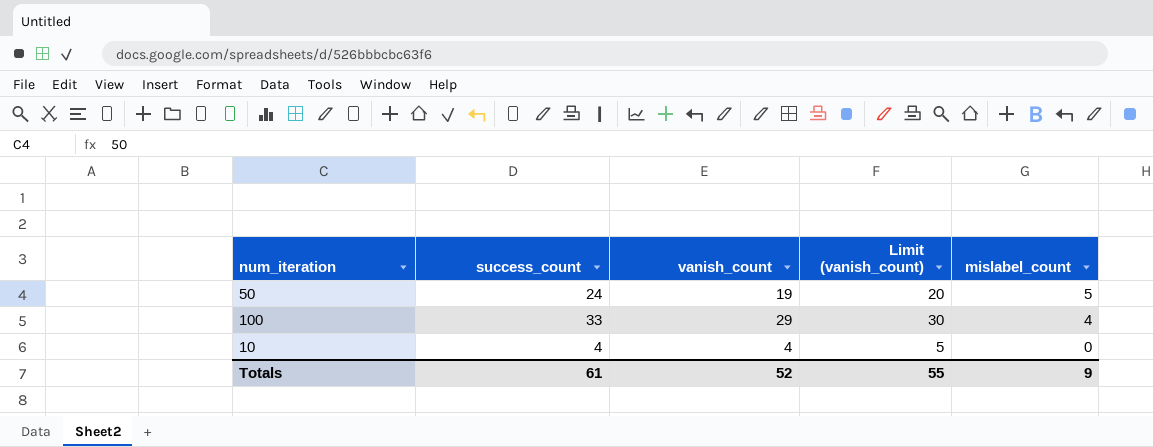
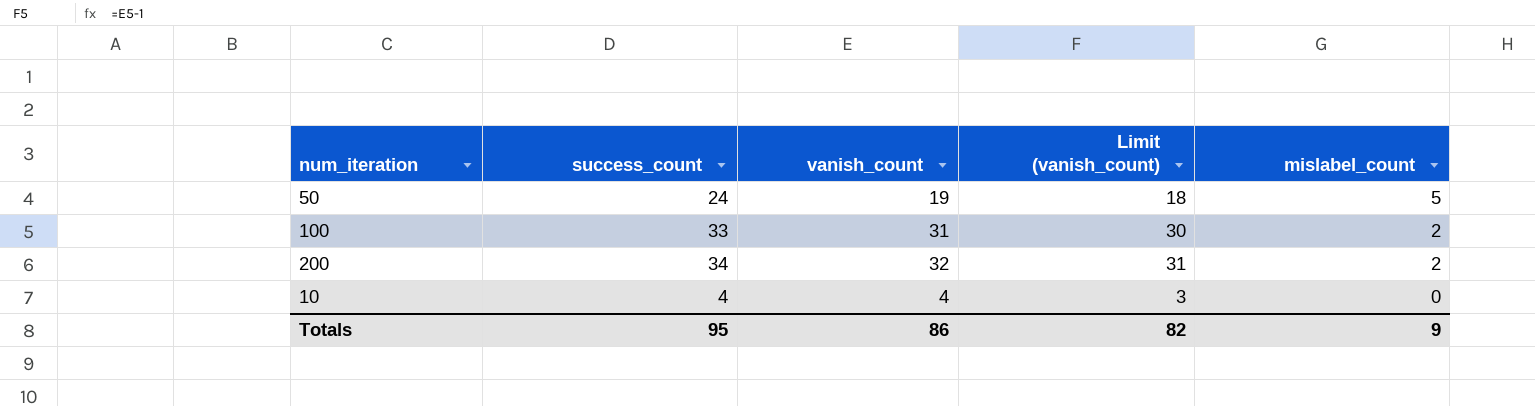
column Limit (vanish_count) | formula: [vanish_count] + 1 -> [vanish_count] - 1
100 | vanish_count: 29 -> 31
100 | mislabel_count: 4 -> 2
row 200: none -> 34 | 32 | 31 | 2
Totals | success_count: 61 -> 95
Totals | vanish_count: 52 -> 86
Totals | Limit (vanish_count): 55 -> 82

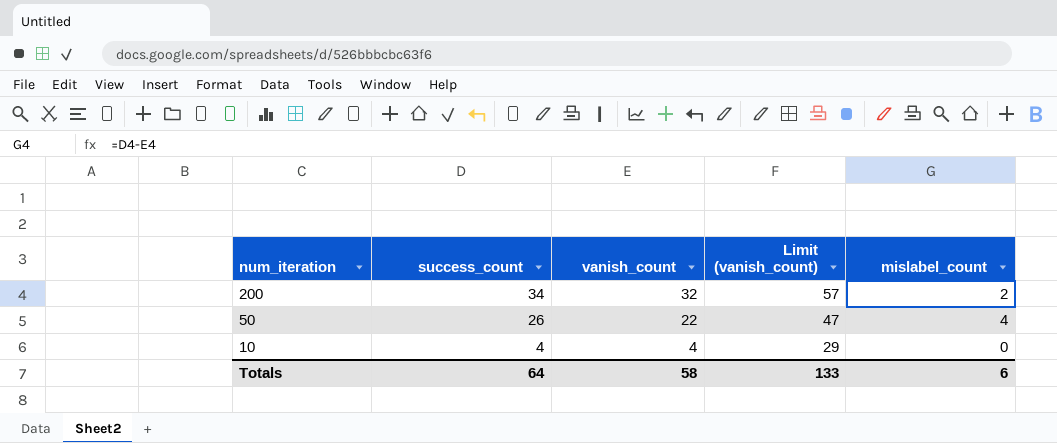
row order: mislabel_count descending -> num_iteration descending
column Limit (vanish_count) | formula: [vanish_count] - 1 -> [vanish_count] + 25
row 100: 33 | 31 | 30 | 2 -> none
50 | success_count: 24 -> 26
50 | vanish_count: 19 -> 22
50 | mislabel_count: 5 -> 4
Totals | success_count: 95 -> 64
Totals | vanish_count: 86 -> 58
Totals | Limit (vanish_count): 82 -> 133
Totals | mislabel_count: 9 -> 6

